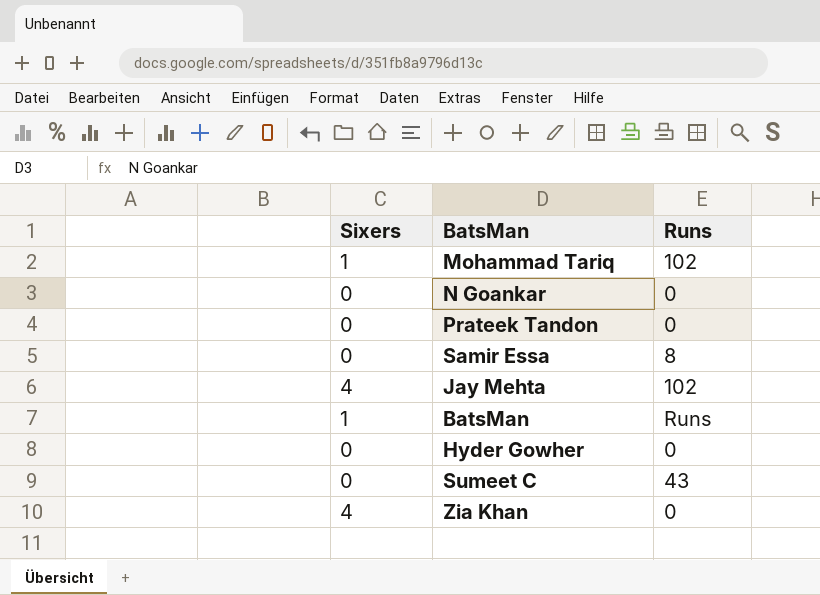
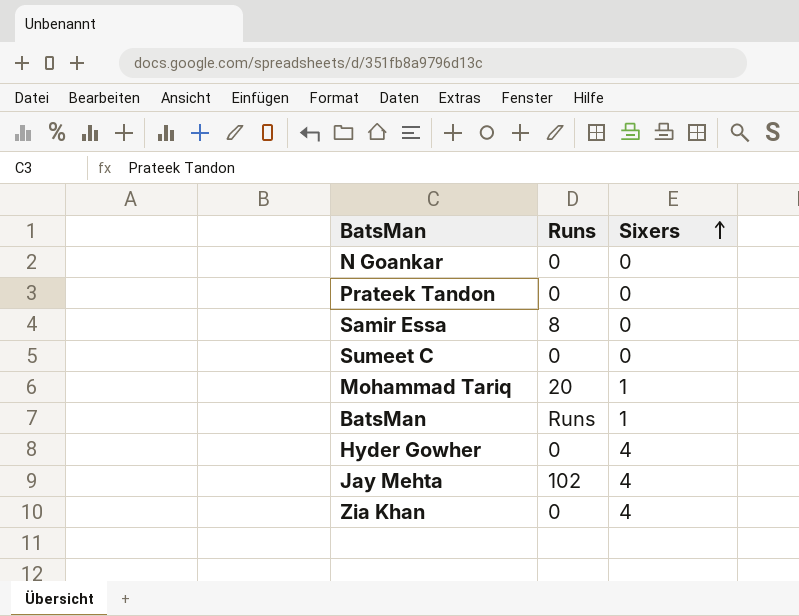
row order: none -> Sixers ascending
column Sixers | position: 1 -> 3
Sumeet C | Runs: 43 -> 0
Mohammad Tariq | Runs: 102 -> 20
Hyder Gowher | Sixers: 0 -> 4

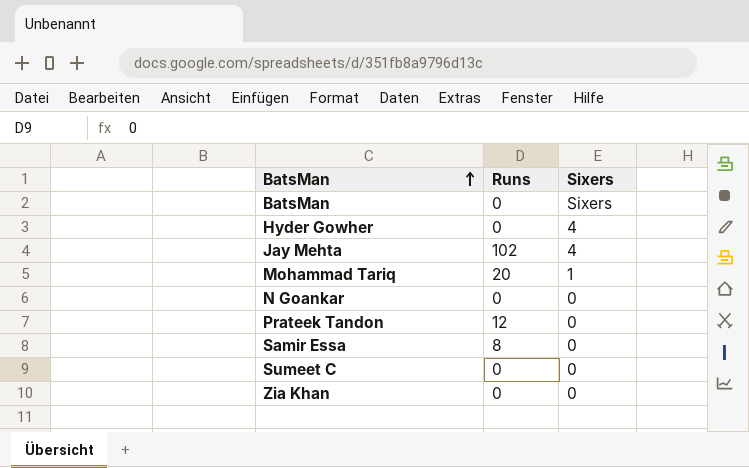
row order: Sixers ascending -> BatsMan ascending
BatsMan | Runs: Runs -> 0
BatsMan | Sixers: 1 -> Sixers
Prateek Tandon | Runs: 0 -> 12
Zia Khan | Sixers: 4 -> 0

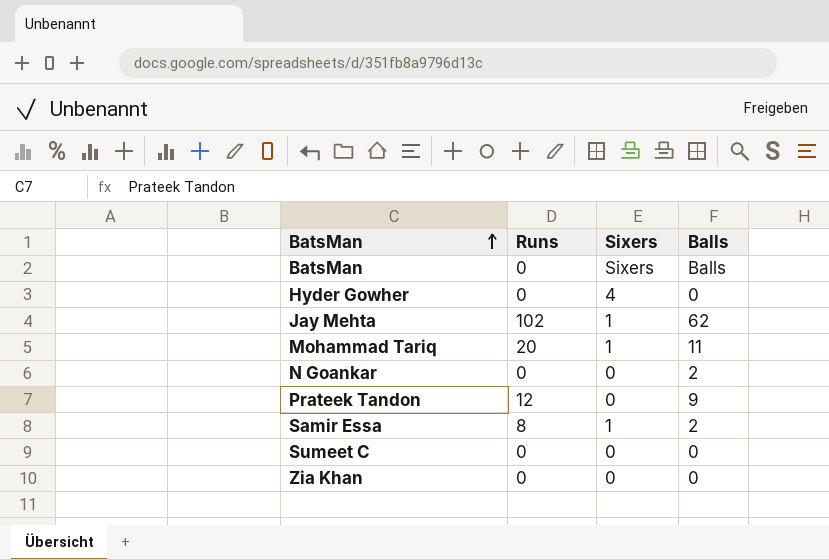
column Balls | position: none -> 4
Jay Mehta | Sixers: 4 -> 1
Samir Essa | Sixers: 0 -> 1

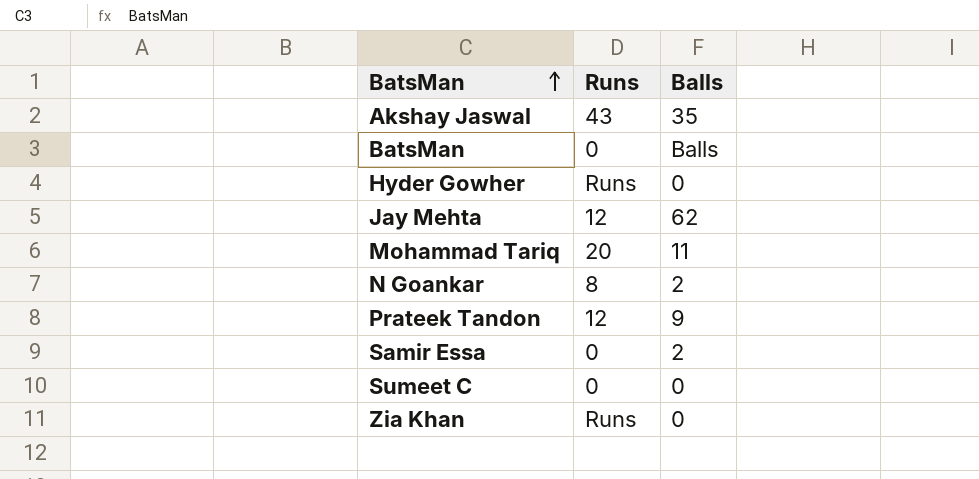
column Sixers | position: 3 -> none
row Akshay Jaswal: none -> 43 | 35
Hyder Gowher | Runs: 0 -> Runs
Jay Mehta | Runs: 102 -> 12
N Goankar | Runs: 0 -> 8
Samir Essa | Runs: 8 -> 0
Zia Khan | Runs: 0 -> Runs

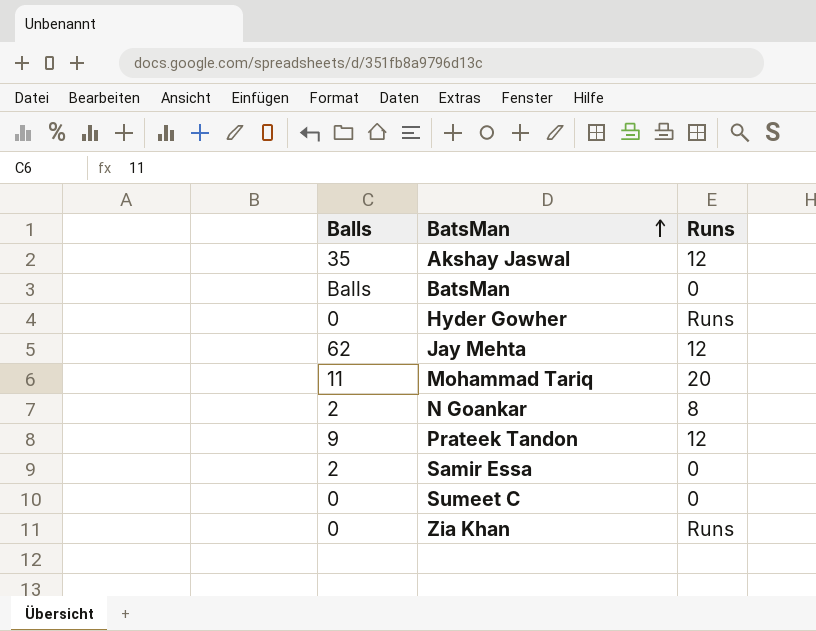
column Balls | position: 3 -> 1
Akshay Jaswal | Runs: 43 -> 12

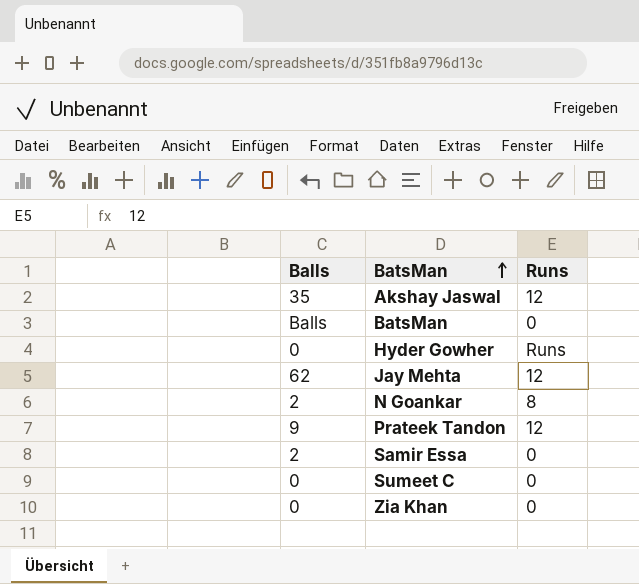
row Mohammad Tariq: 11 | 20 -> none
Zia Khan | Runs: Runs -> 0

